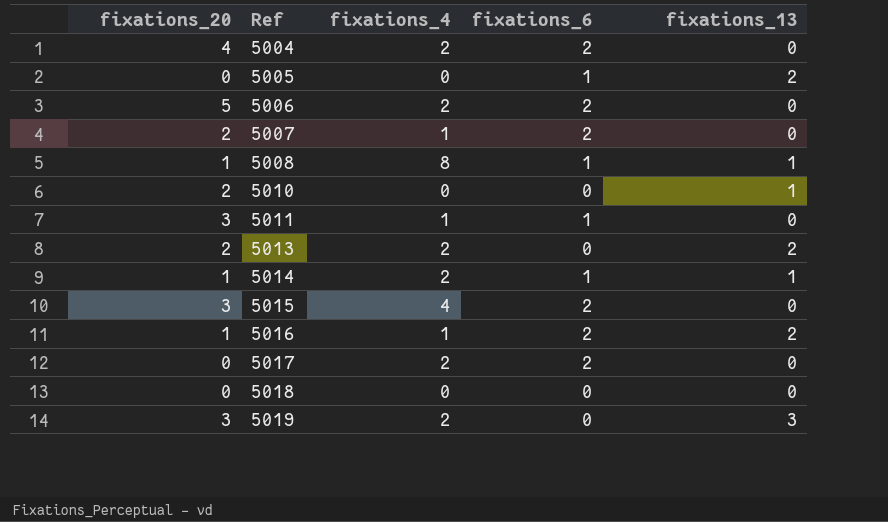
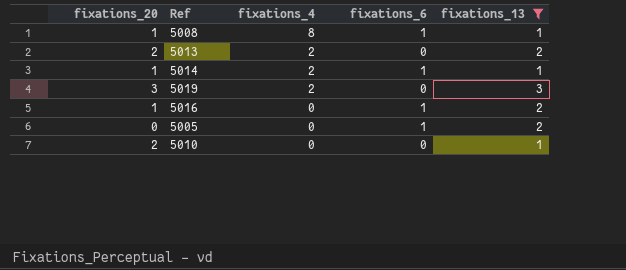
filter: none -> fixations_13 != 0
row order: Ref ascending -> fixations_4 descending
5016 | fixations_4: 1 -> 0
5016 | fixations_6: 2 -> 1

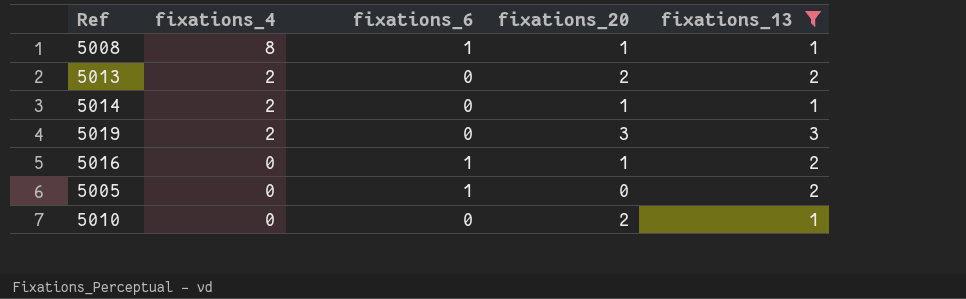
column fixations_20 | position: 1 -> 4
5014 | fixations_6: 1 -> 0

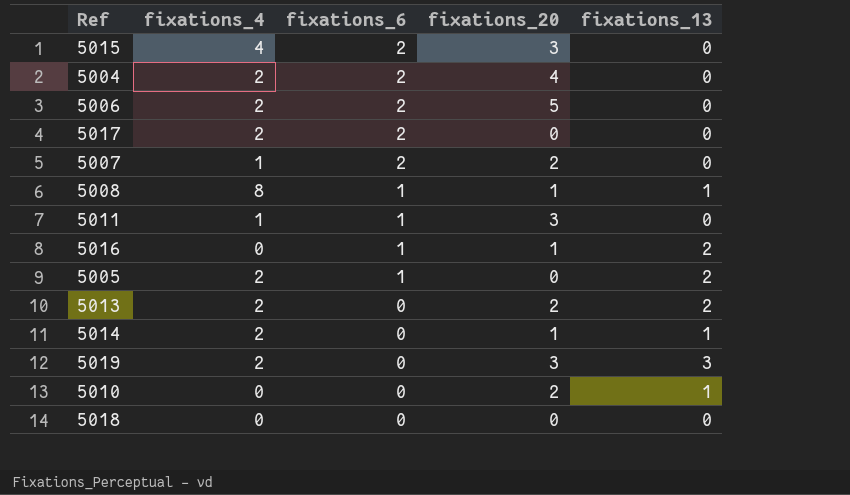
filter: fixations_13 != 0 -> none
row order: fixations_4 descending -> fixations_6 descending
5005 | fixations_4: 0 -> 2

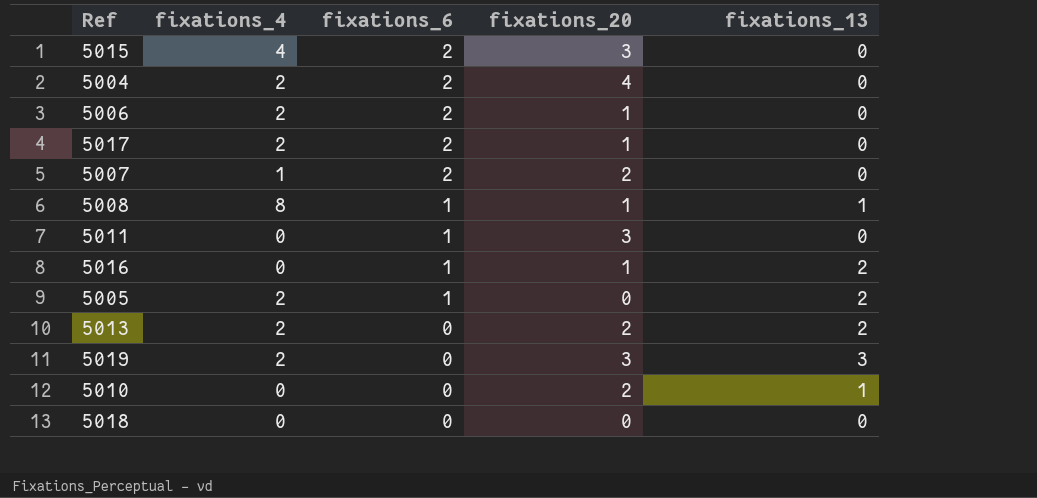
row 5014: 2 | 0 | 1 | 1 -> none
5006 | fixations_20: 5 -> 1
5017 | fixations_20: 0 -> 1
5011 | fixations_4: 1 -> 0

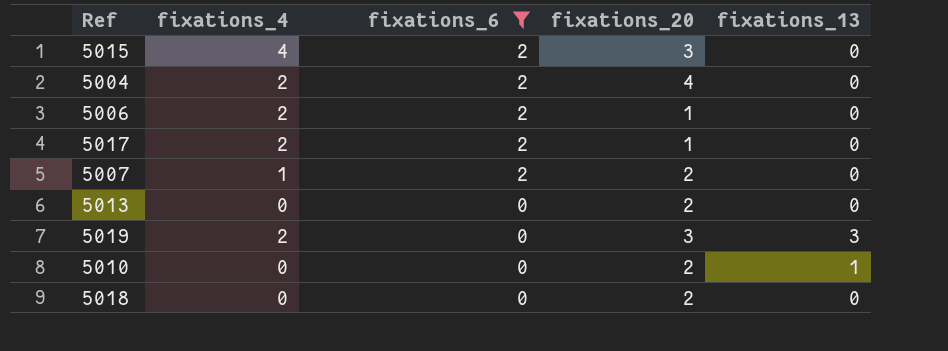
filter: none -> fixations_6 != 1
5013 | fixations_4: 2 -> 0
5013 | fixations_13: 2 -> 0
5018 | fixations_20: 0 -> 2

